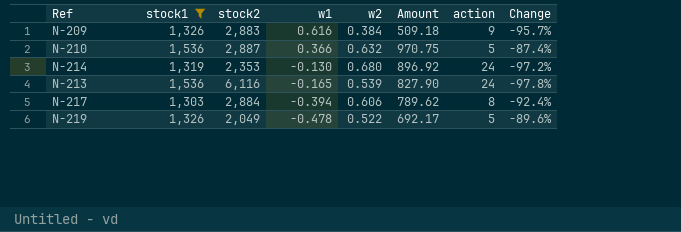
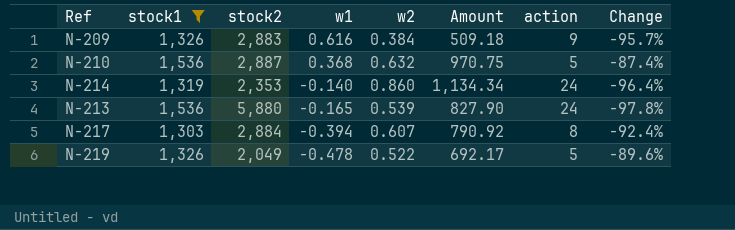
N-210 | w1: 0.366 -> 0.368
N-214 | w1: -0.130 -> -0.140
N-214 | w2: 0.680 -> 0.860
N-214 | Amount: 896.92 -> 1,134.34
N-214 | Change: -97.2% -> -96.4%
N-213 | stock2: 6,116 -> 5,880
N-217 | w2: 0.606 -> 0.607
N-217 | Amount: 789.62 -> 790.92

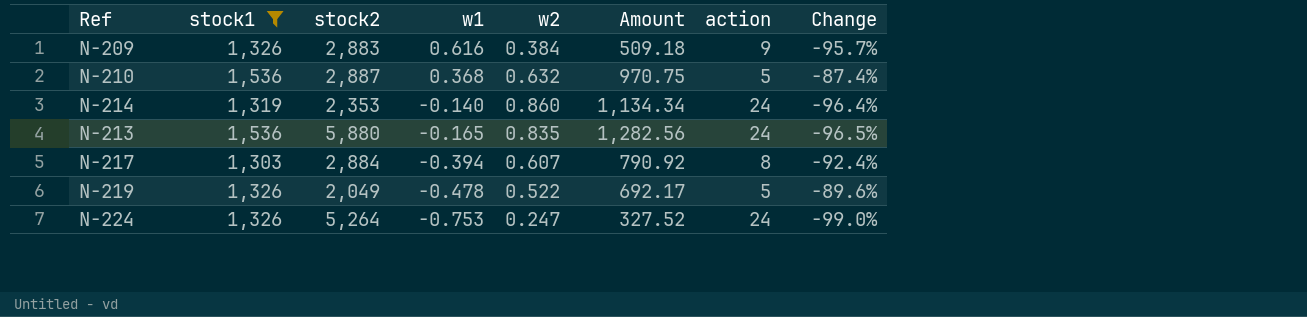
N-213 | w2: 0.539 -> 0.835
N-213 | Amount: 827.90 -> 1,282.56
N-213 | Change: -97.8% -> -96.5%
row N-224: none -> 1,326 | 5,264 | -0.753 | 0.247 | 327.52 | 24 | -99.0%

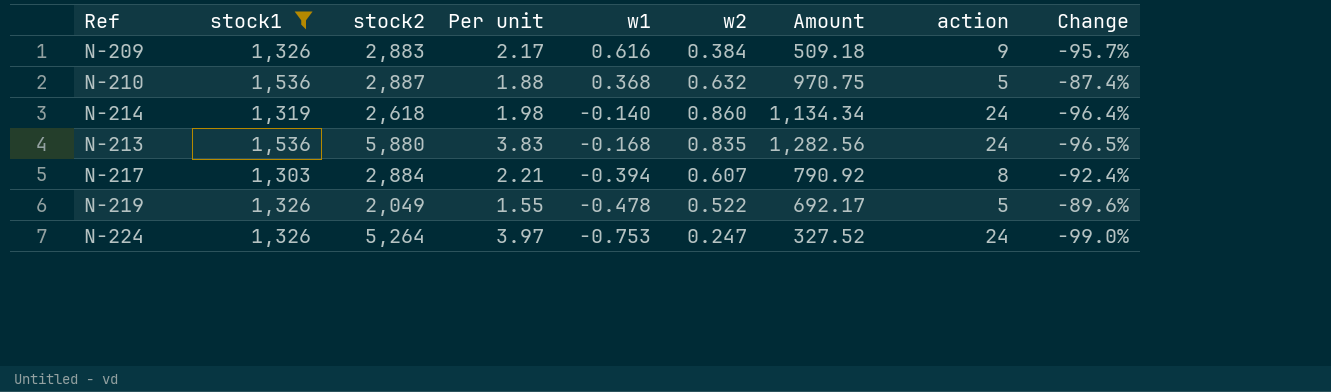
column Per unit | formula: none -> [stock2] / [stock1]
N-214 | stock2: 2,353 -> 2,618
N-213 | w1: -0.165 -> -0.168

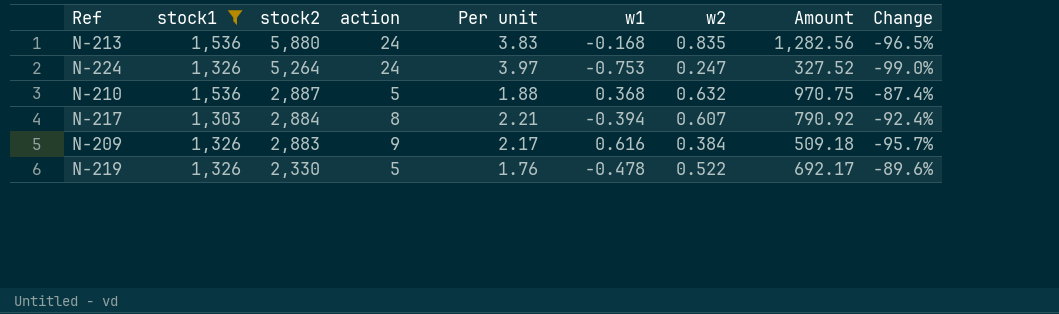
row order: w1 descending -> stock2 descending
column action | position: 8 -> 4
row N-214: 1,319 | 2,618 | 1.98 | -0.140 | 0.860 | 1,134.34 | 24 | -96.4% -> none
N-219 | stock2: 2,049 -> 2,330
N-219 | Per unit: 1.55 -> 1.76

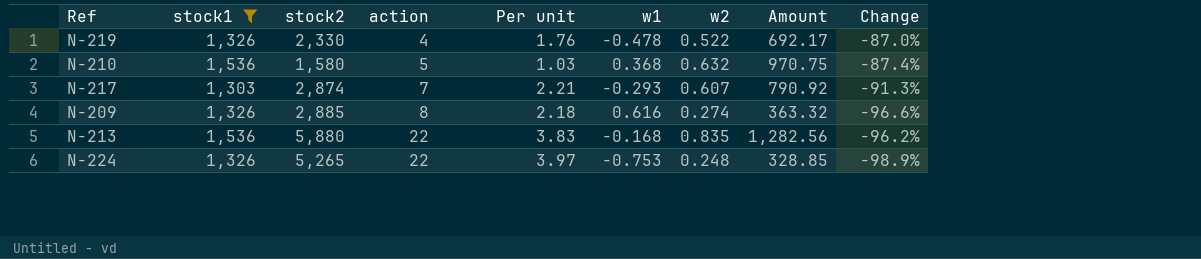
row order: stock2 descending -> action ascending
N-219 | action: 5 -> 4
N-219 | Change: -89.6% -> -87.0%
N-210 | stock2: 2,887 -> 1,580
N-210 | Per unit: 1.88 -> 1.03
N-217 | stock2: 2,884 -> 2,874
N-217 | action: 8 -> 7
N-217 | w1: -0.394 -> -0.293
N-217 | Change: -92.4% -> -91.3%
N-209 | stock2: 2,883 -> 2,885
N-209 | action: 9 -> 8
N-209 | Per unit: 2.17 -> 2.18
N-209 | w2: 0.384 -> 0.274
N-209 | Amount: 509.18 -> 363.32
N-209 | Change: -95.7% -> -96.6%
N-213 | action: 24 -> 22
N-213 | Change: -96.5% -> -96.2%
N-224 | stock2: 5,264 -> 5,265
N-224 | action: 24 -> 22
N-224 | w2: 0.247 -> 0.248
N-224 | Amount: 327.52 -> 328.85
N-224 | Change: -99.0% -> -98.9%

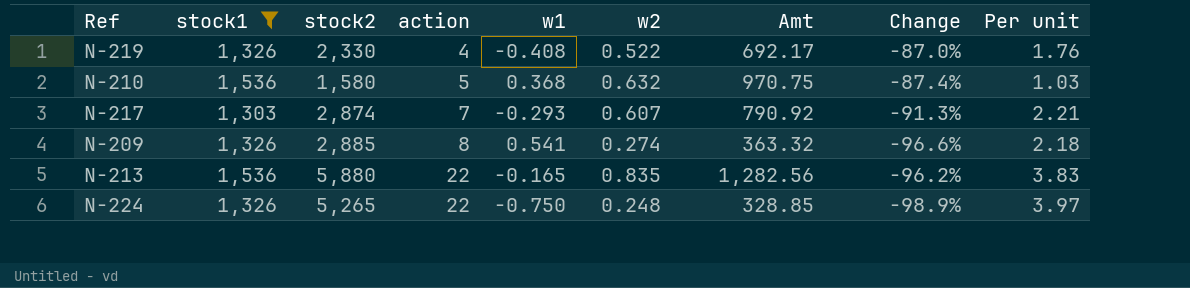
column name: Amount -> Amt
column Per unit | position: 5 -> 9
N-219 | w1: -0.478 -> -0.408
N-209 | w1: 0.616 -> 0.541
N-213 | w1: -0.168 -> -0.165
N-224 | w1: -0.753 -> -0.750

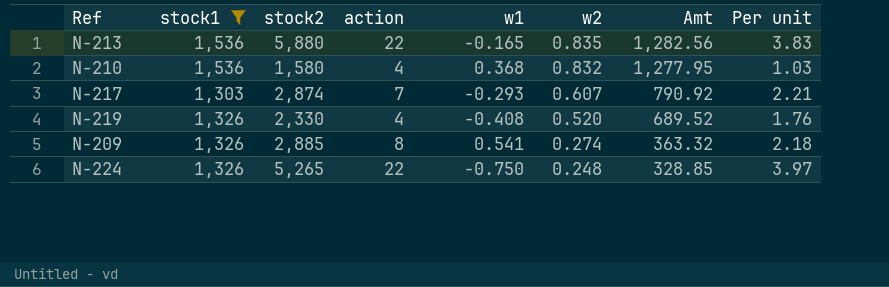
row order: action ascending -> w2 descending
column Change | formula: ([w2] - [action]) / [action] -> none
N-210 | action: 5 -> 4
N-210 | w2: 0.632 -> 0.832
N-210 | Amt: 970.75 -> 1,277.95
N-219 | w2: 0.522 -> 0.520
N-219 | Amt: 692.17 -> 689.52

